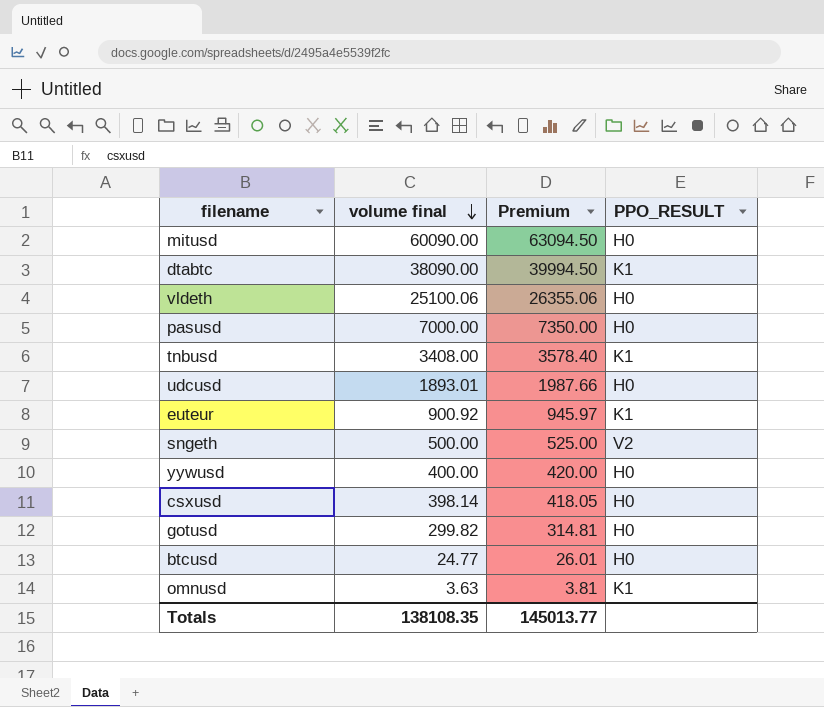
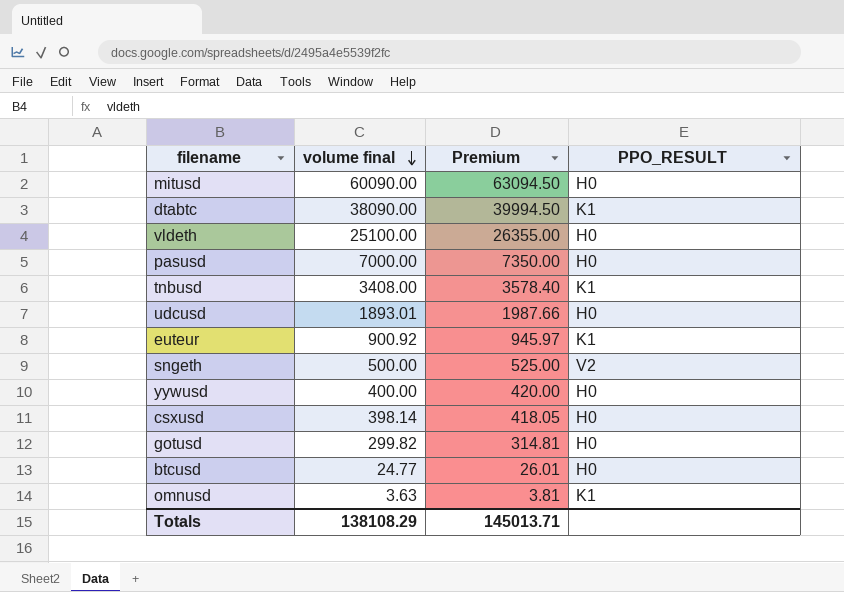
vldeth | volume final: 25100.06 -> 25100.00
vldeth | Premium: 26355.06 -> 26355.00
Totals | volume final: 138108.35 -> 138108.29
Totals | Premium: 145013.77 -> 145013.71

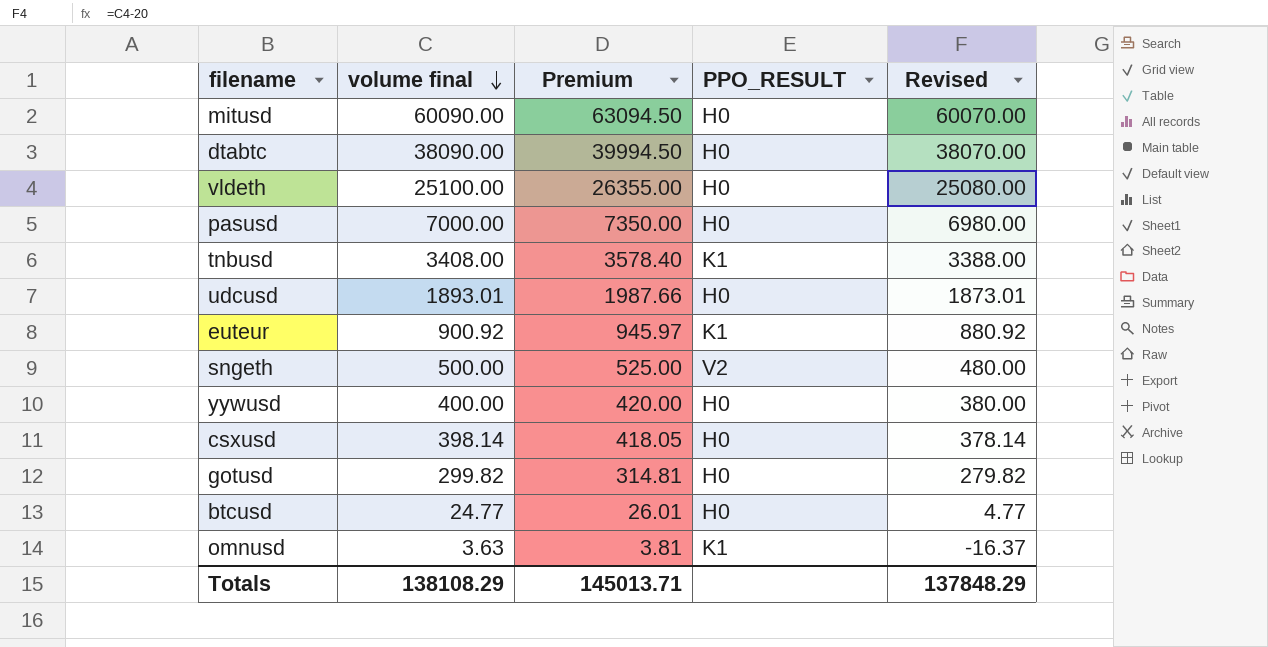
column Revised | formula: none -> [volume final] - 20
dtabtc | PPO_RESULT: K1 -> H0

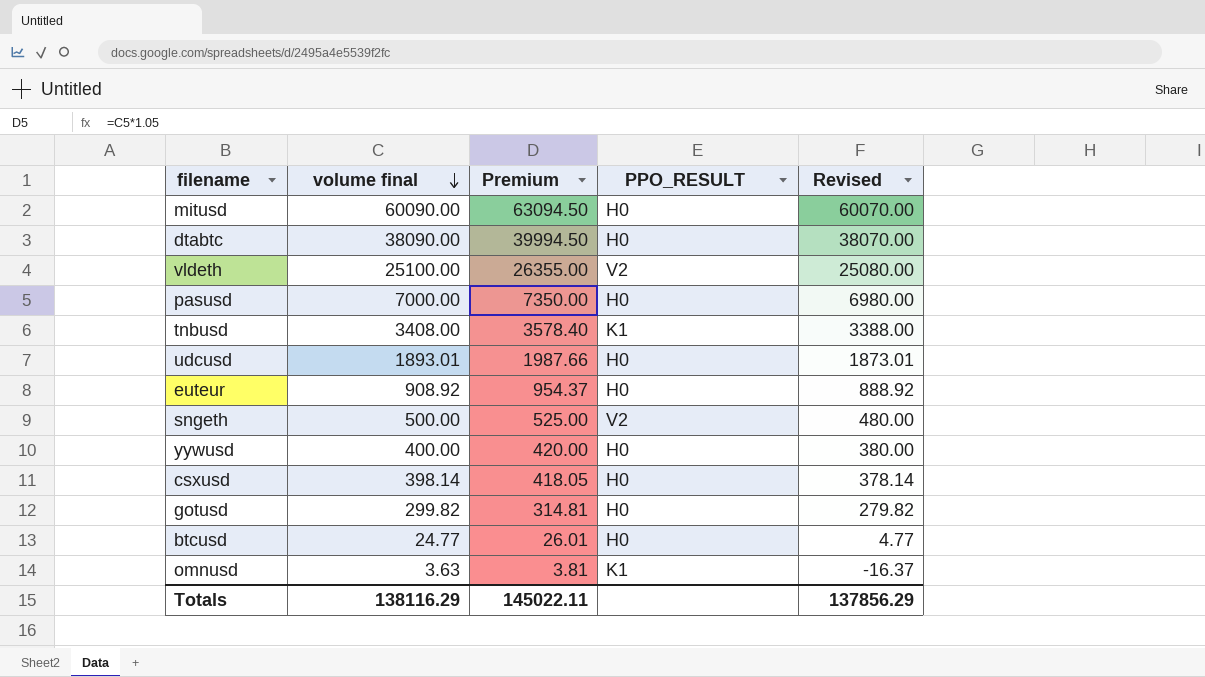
vldeth | PPO_RESULT: H0 -> V2
euteur | volume final: 900.92 -> 908.92
euteur | Premium: 945.97 -> 954.37
euteur | PPO_RESULT: K1 -> H0
euteur | Revised: 880.92 -> 888.92
Totals | volume final: 138108.29 -> 138116.29
Totals | Premium: 145013.71 -> 145022.11
Totals | Revised: 137848.29 -> 137856.29

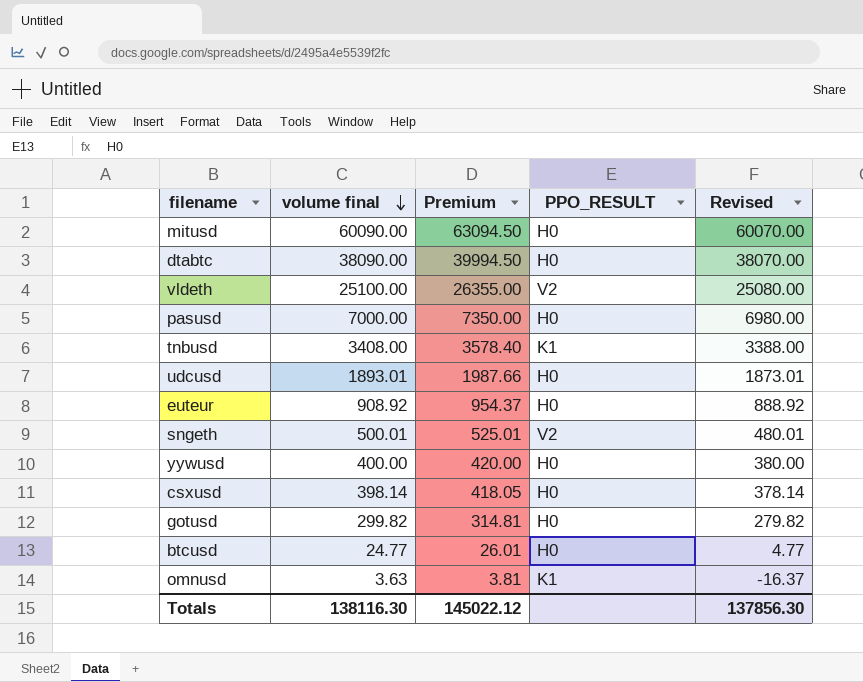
sngeth | volume final: 500.00 -> 500.01
sngeth | Premium: 525.00 -> 525.01
sngeth | Revised: 480.00 -> 480.01
Totals | volume final: 138116.29 -> 138116.30
Totals | Premium: 145022.11 -> 145022.12
Totals | Revised: 137856.29 -> 137856.30

